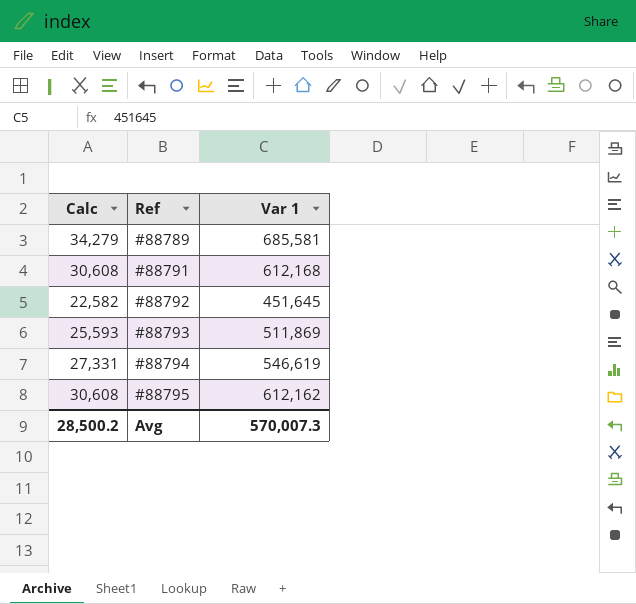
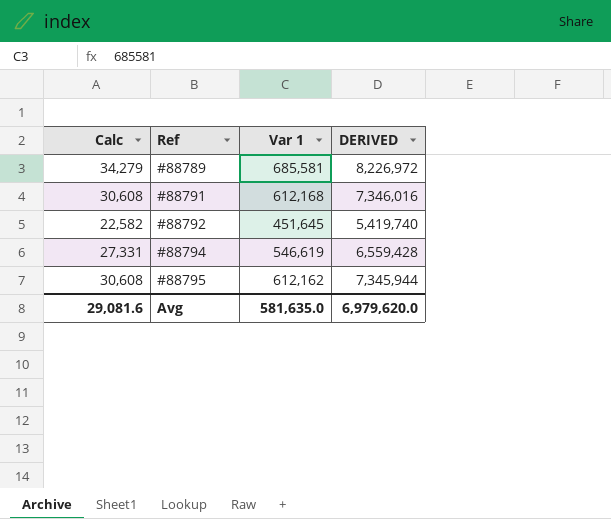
column DERIVED | formula: none -> [Var 1] * 12
row #88793: 25,593 | 511,869 -> none
Avg | Calc: 28,500.2 -> 29,081.6
Avg | Var 1: 570,007.3 -> 581,635.0

